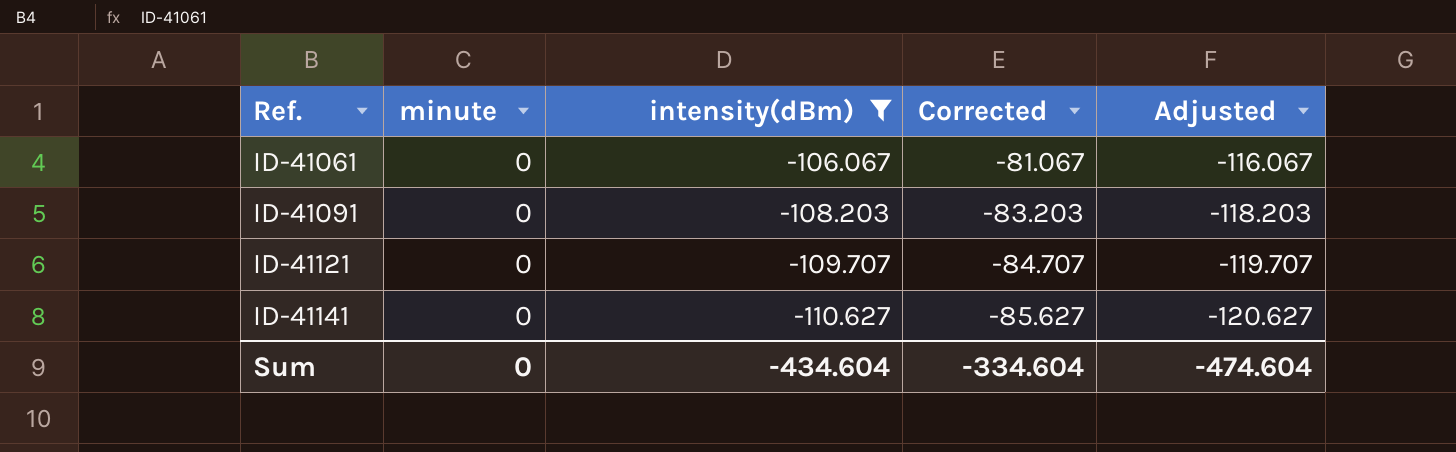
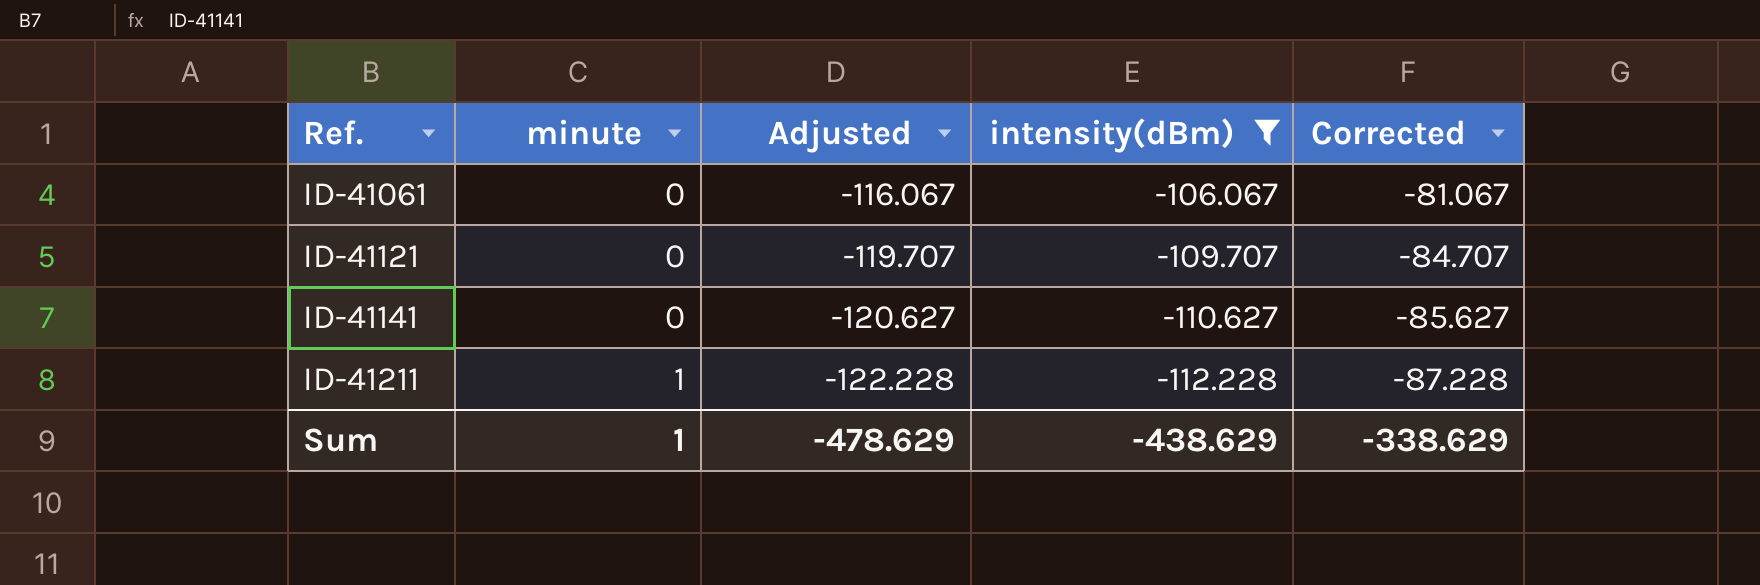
column Adjusted | position: 5 -> 3
row ID-41091: 0 | -108.203 | -83.203 | -118.203 -> none
row ID-41211: none -> 1 | -122.228 | -112.228 | -87.228
Sum | minute: 0 -> 1
Sum | Adjusted: -474.604 -> -478.629
Sum | intensity(dBm): -434.604 -> -438.629
Sum | Corrected: -334.604 -> -338.629

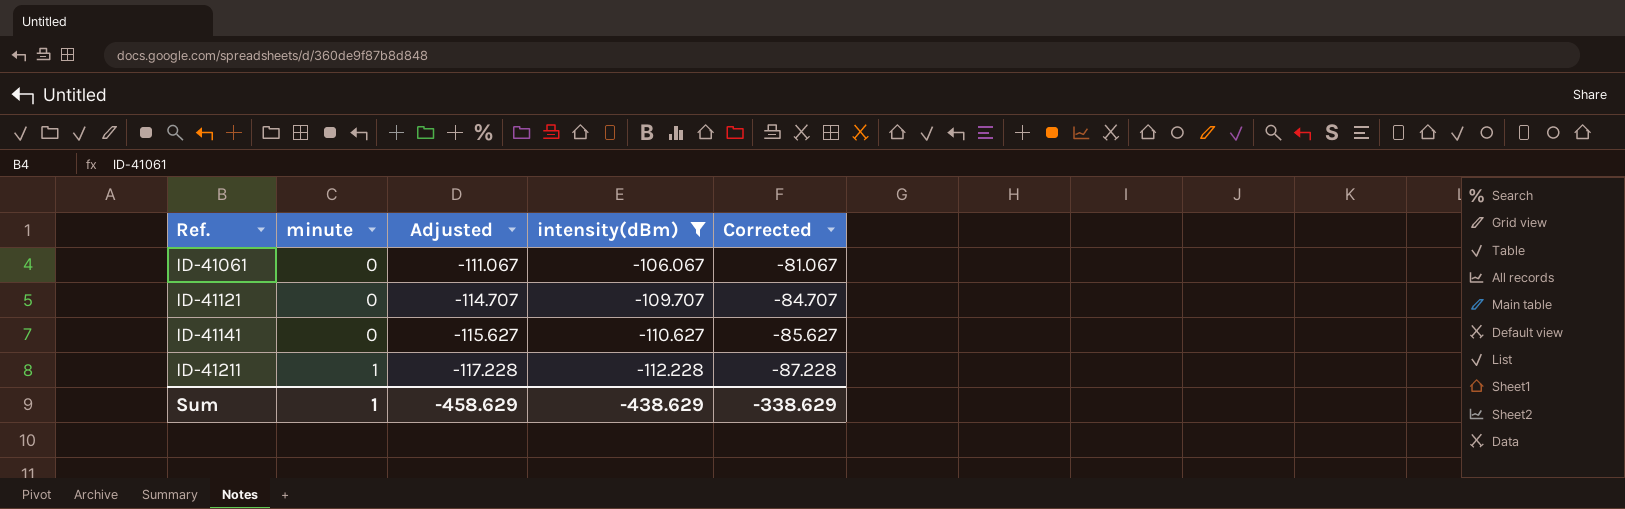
column Adjusted | formula: [intensity(dBm)] - 10 -> [intensity(dBm)] - 5
Sum | Adjusted: -478.629 -> -458.629

